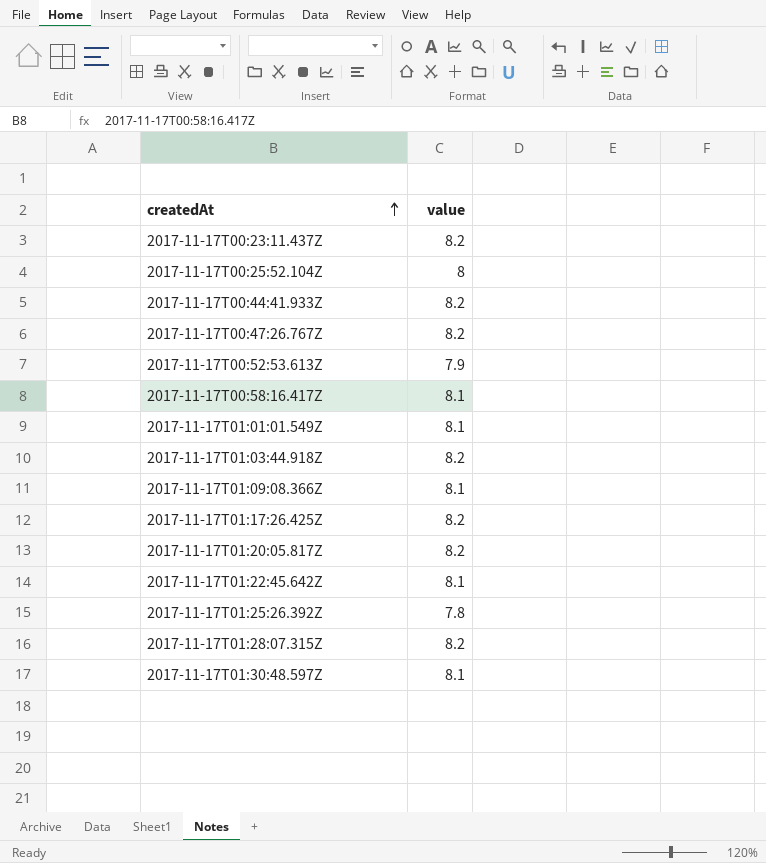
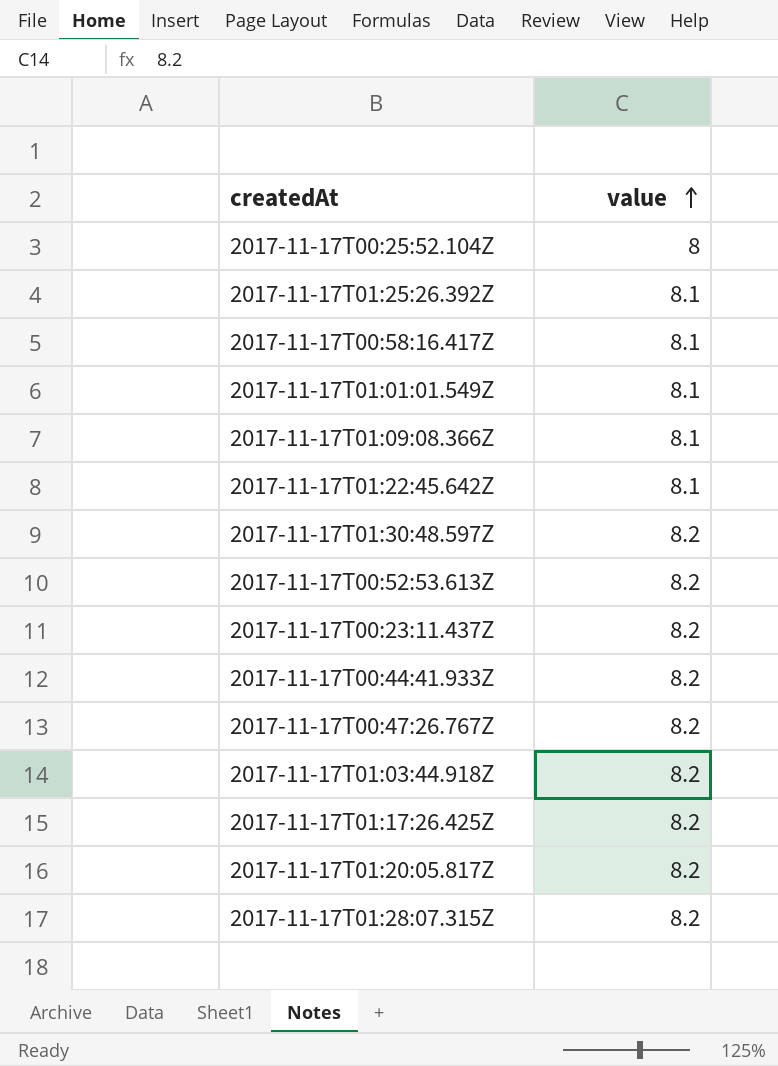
row order: createdAt ascending -> value ascending
2017-11-17T01:25:26.392Z | value: 7.8 -> 8.1
2017-11-17T01:30:48.597Z | value: 8.1 -> 8.2
2017-11-17T00:52:53.613Z | value: 7.9 -> 8.2

